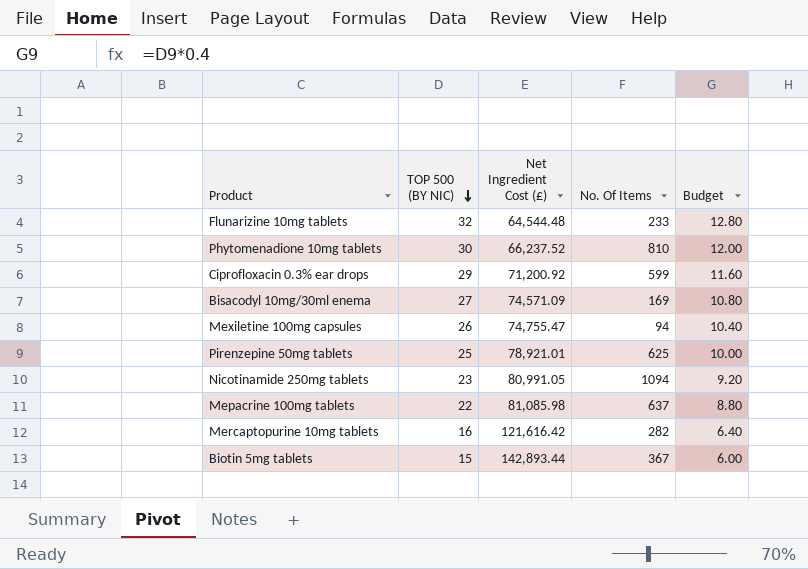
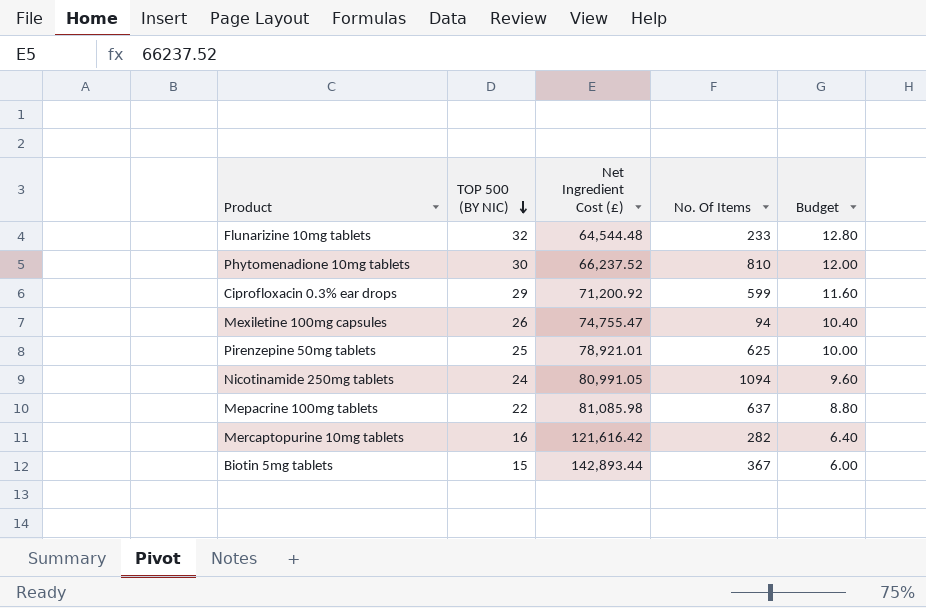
row Bisacodyl 10mg/30ml enema: 27 | 74,571.09 | 169 | 10.80 -> none
Nicotinamide 250mg tablets | TOP 500 (BY NIC): 23 -> 24
Nicotinamide 250mg tablets | Budget: 9.20 -> 9.60

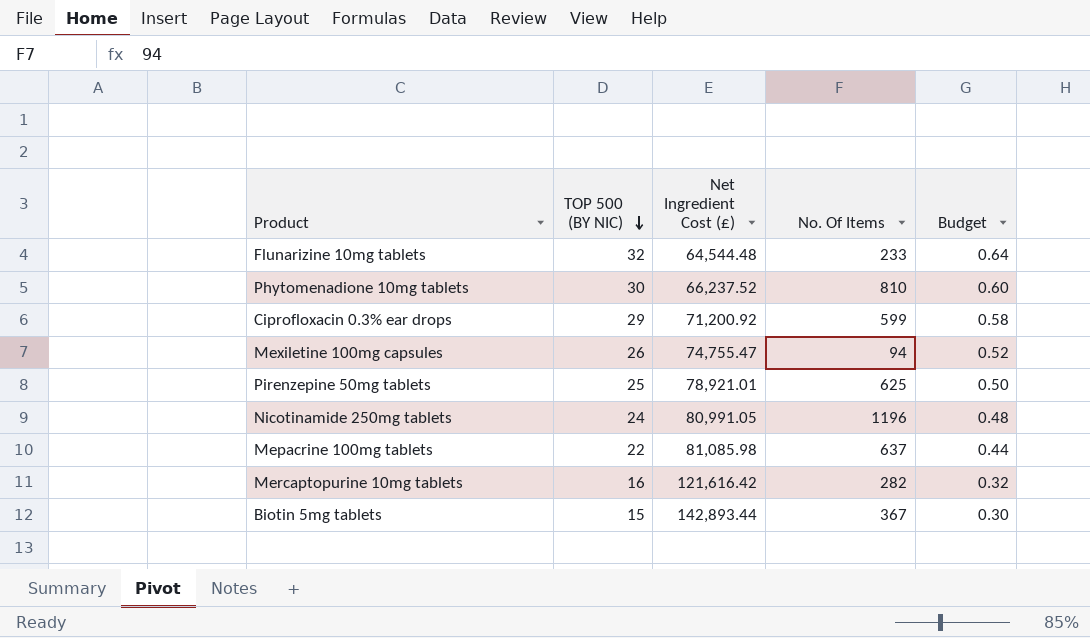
column Budget | formula: [TOP 500 (BY NIC)] * 0.4 -> [TOP 500 (BY NIC)] * 0.02
Nicotinamide 250mg tablets | No. Of Items: 1094 -> 1196

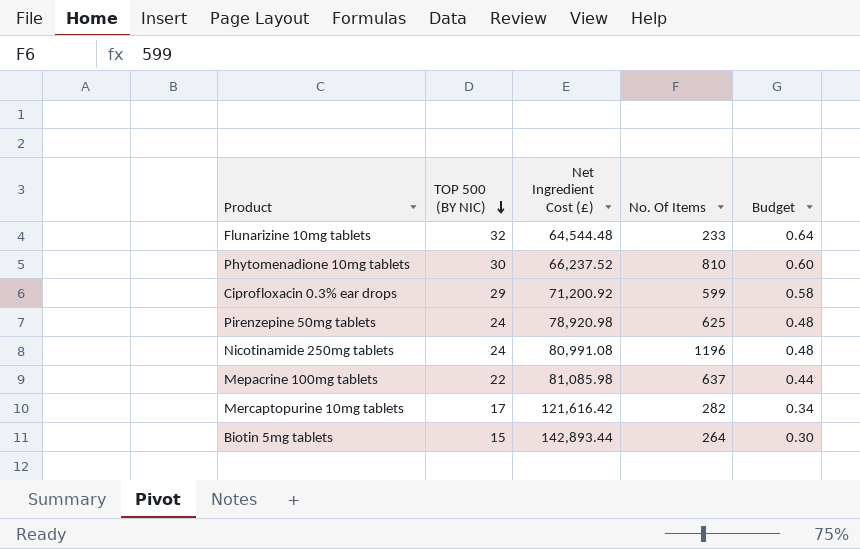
row Mexiletine 100mg capsules: 26 | 74,755.47 | 94 | 0.52 -> none
Pirenzepine 50mg tablets | TOP 500 (BY NIC): 25 -> 24
Pirenzepine 50mg tablets | Net Ingredient Cost (£): 78,921.01 -> 78,920.98
Pirenzepine 50mg tablets | Budget: 0.50 -> 0.48
Nicotinamide 250mg tablets | Net Ingredient Cost (£): 80,991.05 -> 80,991.08
Mercaptopurine 10mg tablets | TOP 500 (BY NIC): 16 -> 17
Mercaptopurine 10mg tablets | Budget: 0.32 -> 0.34
Biotin 5mg tablets | No. Of Items: 367 -> 264

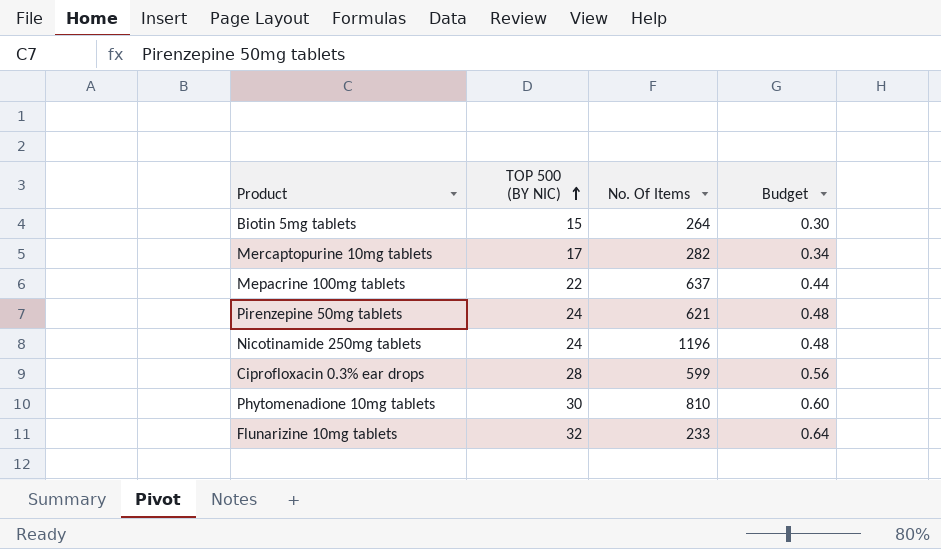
row order: TOP 500 (BY NIC) descending -> TOP 500 (BY NIC) ascending
column Net Ingredient Cost (£) | position: 3 -> none
Pirenzepine 50mg tablets | No. Of Items: 625 -> 621
Ciprofloxacin 0.3% ear drops | TOP 500 (BY NIC): 29 -> 28
Ciprofloxacin 0.3% ear drops | Budget: 0.58 -> 0.56

